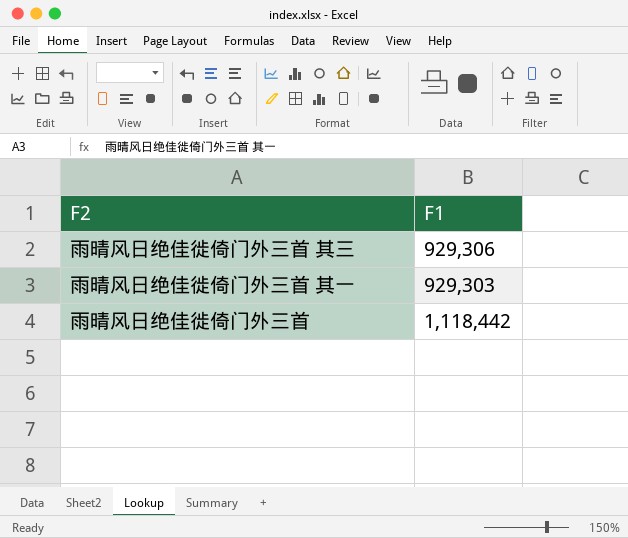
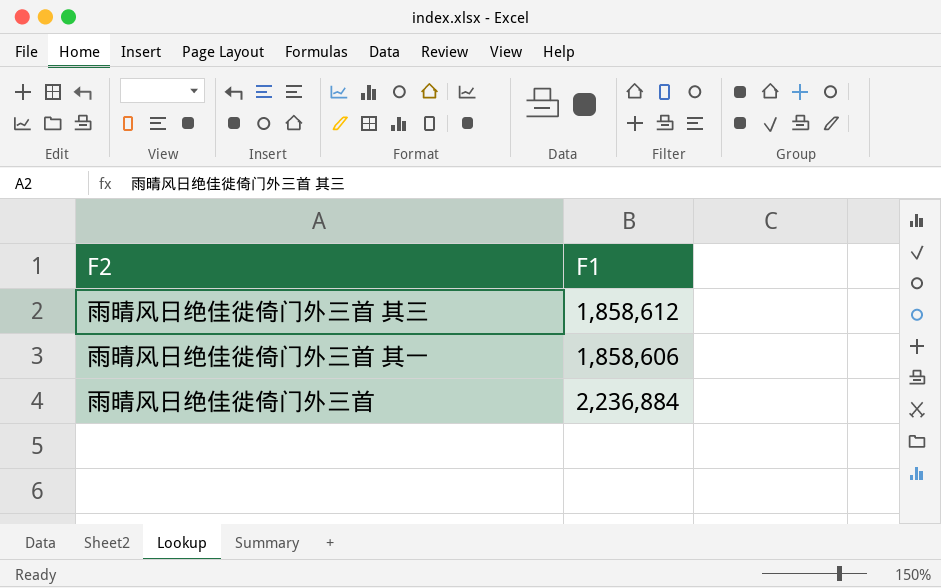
雨晴风日绝佳徙倚门外三首 其三 | F1: 929,306 -> 1,858,612
雨晴风日绝佳徙倚门外三首 其一 | F1: 929,303 -> 1,858,606
雨晴风日绝佳徙倚门外三首 | F1: 1,118,442 -> 2,236,884

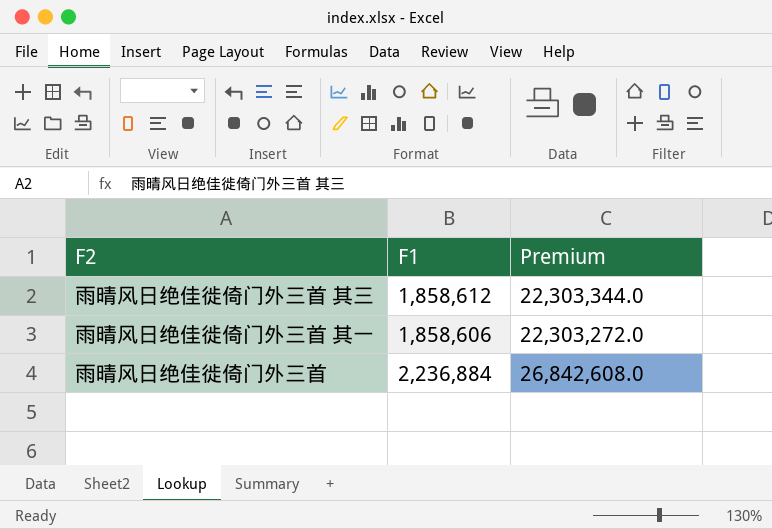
column Premium | formula: none -> [F1] * 12

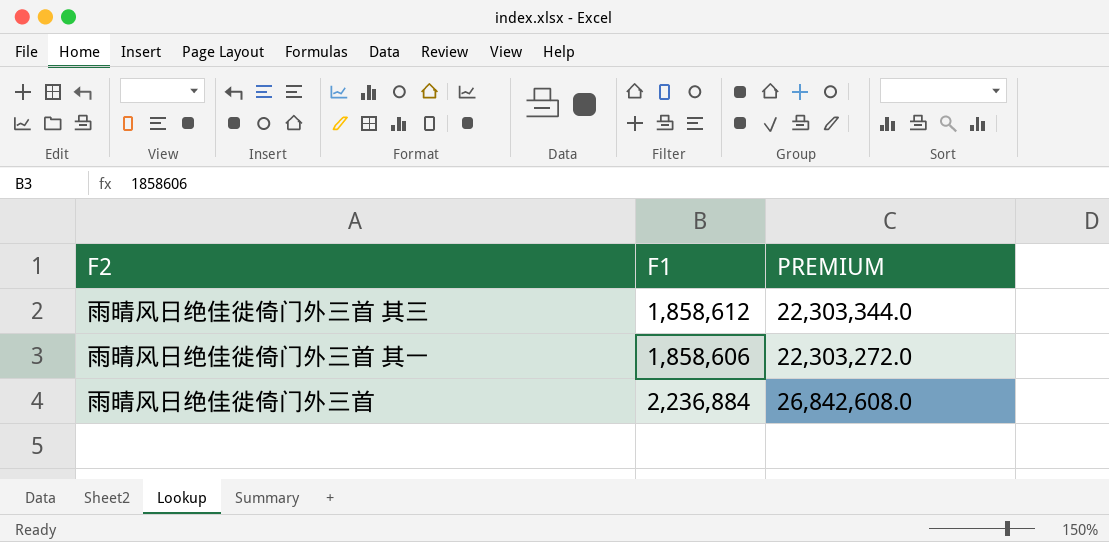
column name: Premium -> PREMIUM

